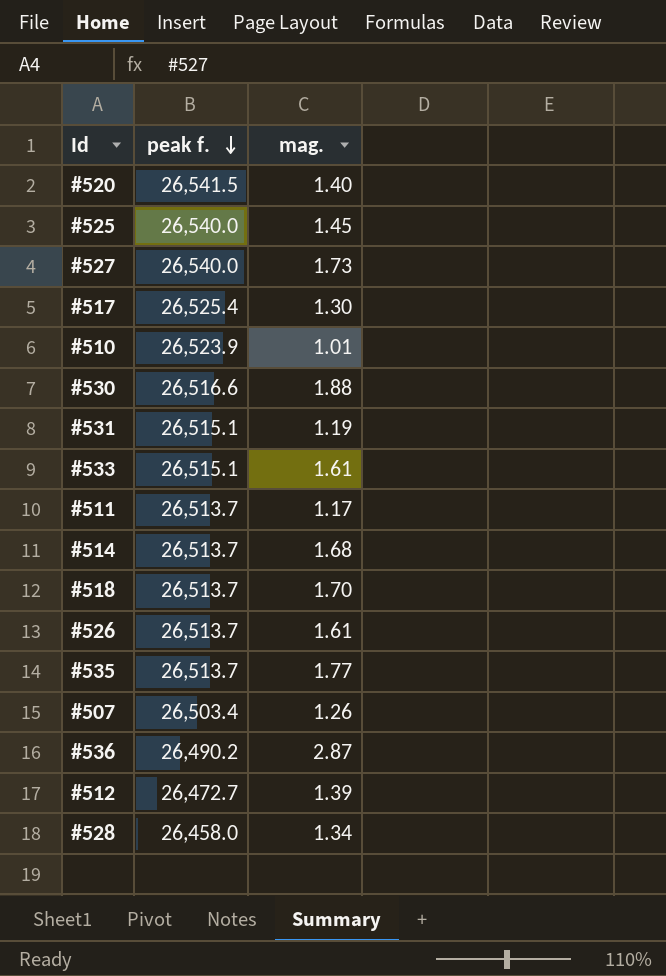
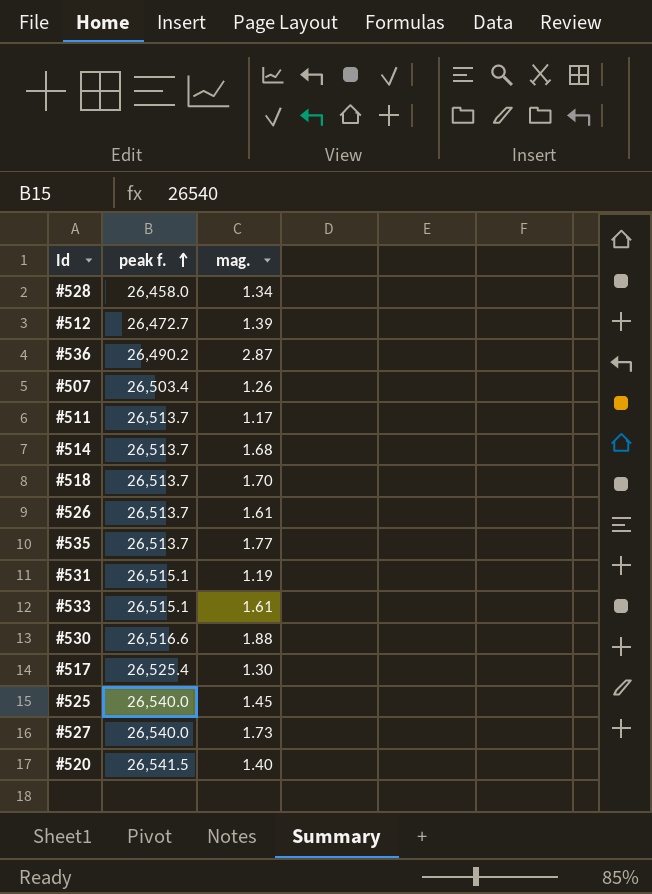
row order: peak f. descending -> peak f. ascending
row #510: 26,523.9 | 1.01 -> none

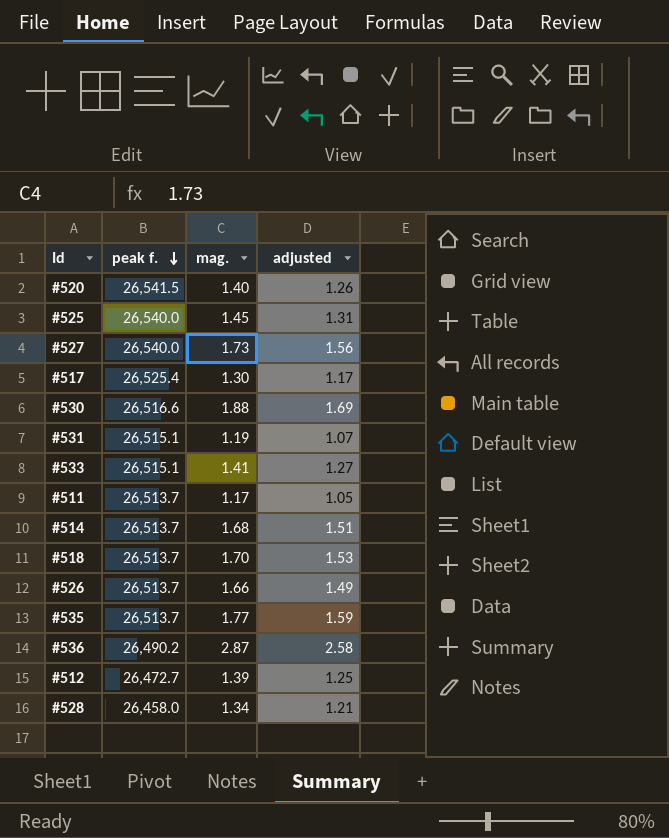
row order: peak f. ascending -> peak f. descending
column adjusted | formula: none -> [mag.] * 0.9
row #507: 26,503.4 | 1.26 -> none
#533 | mag.: 1.61 -> 1.41
#526 | mag.: 1.61 -> 1.66

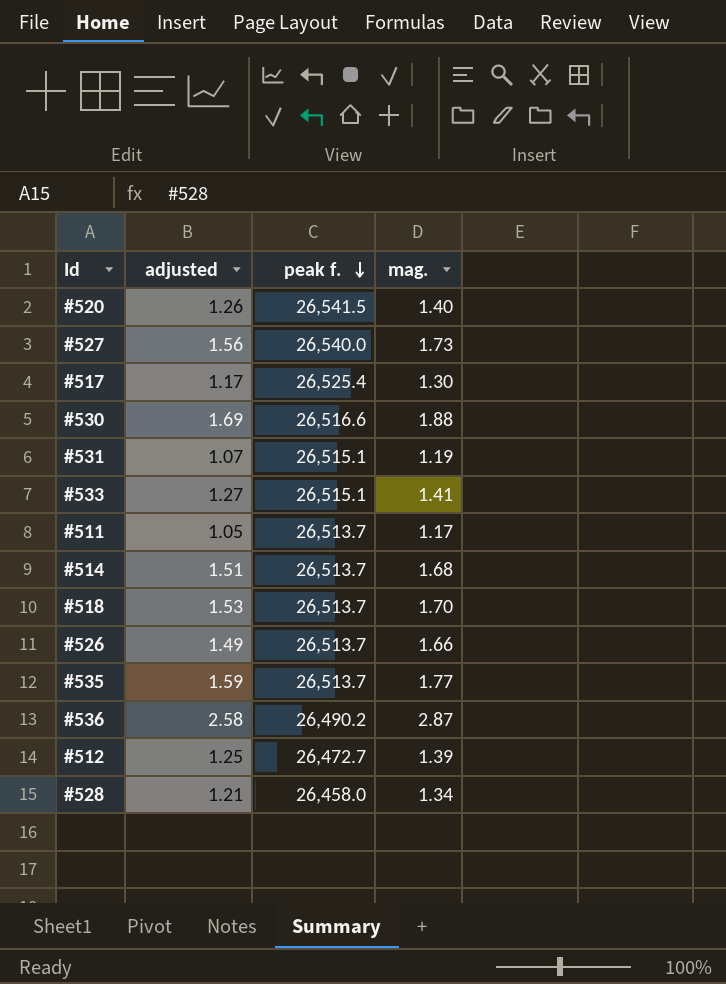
column adjusted | position: 4 -> 2
row #525: 26,540.0 | 1.45 | 1.31 -> none

